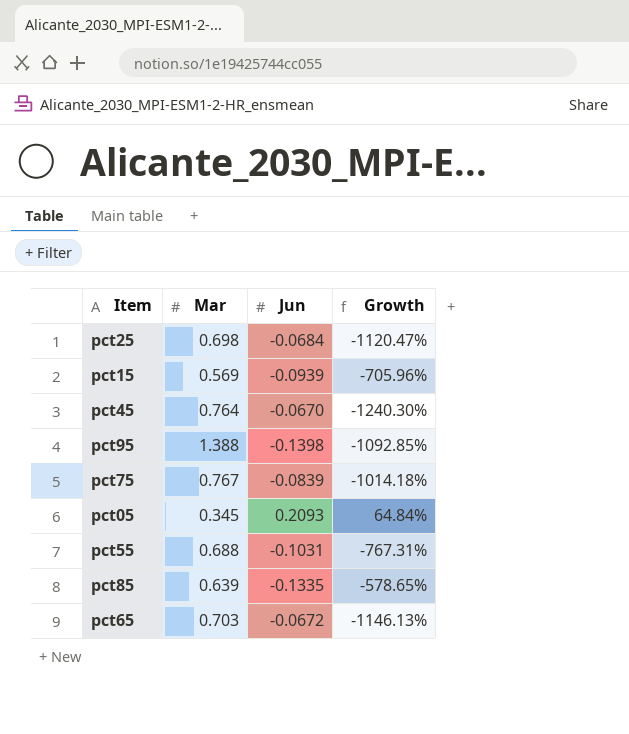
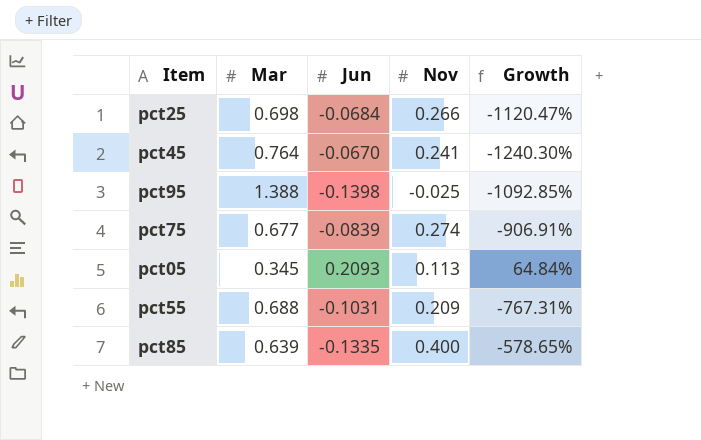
column Nov | position: none -> 4
row pct15: 0.569 | -0.0939 | -705.96% -> none
row pct65: 0.703 | -0.0672 | -1146.13% -> none
pct75 | Mar: 0.767 -> 0.677
pct75 | Growth: -1014.18% -> -906.91%

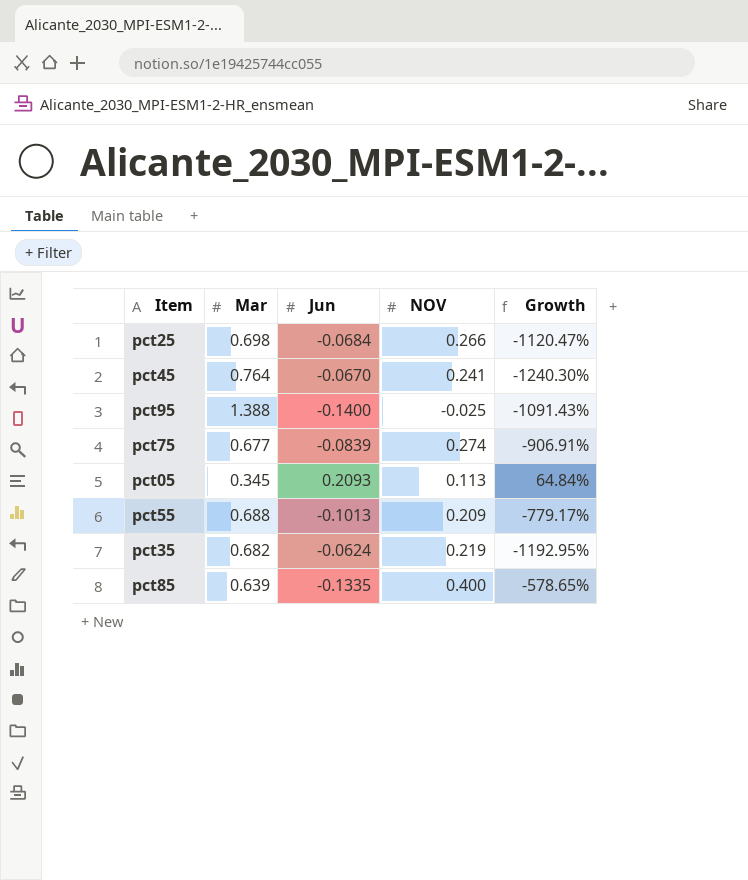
column name: Nov -> NOV
pct95 | Jun: -0.1398 -> -0.1400
pct95 | Growth: -1092.85% -> -1091.43%
pct55 | Jun: -0.1031 -> -0.1013
pct55 | Growth: -767.31% -> -779.17%
row pct35: none -> 0.682 | -0.0624 | 0.219 | -1192.95%

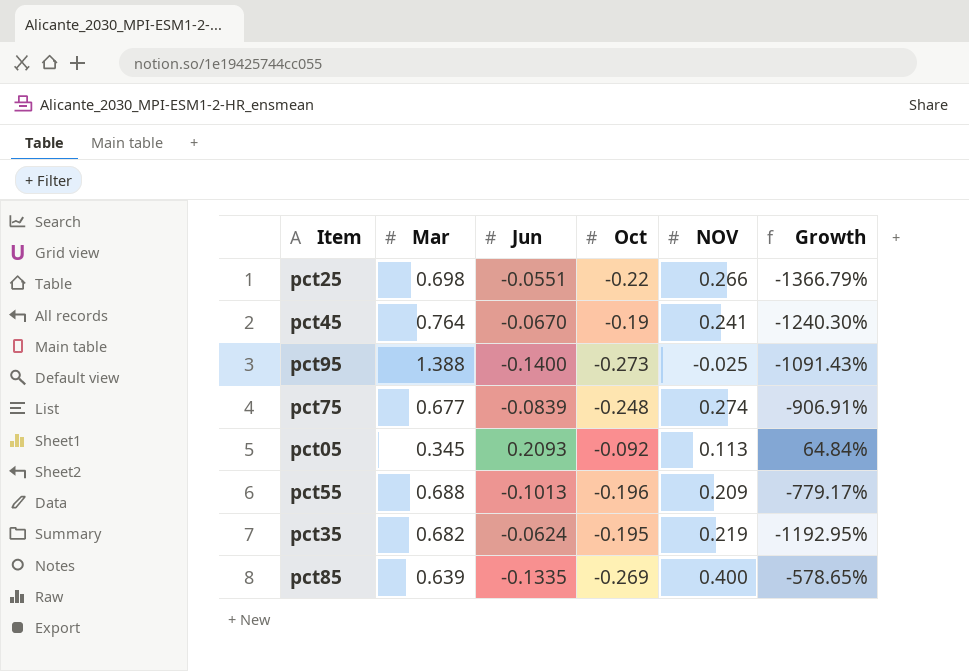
column Oct | position: none -> 4
pct25 | Jun: -0.0684 -> -0.0551
pct25 | Growth: -1120.47% -> -1366.79%

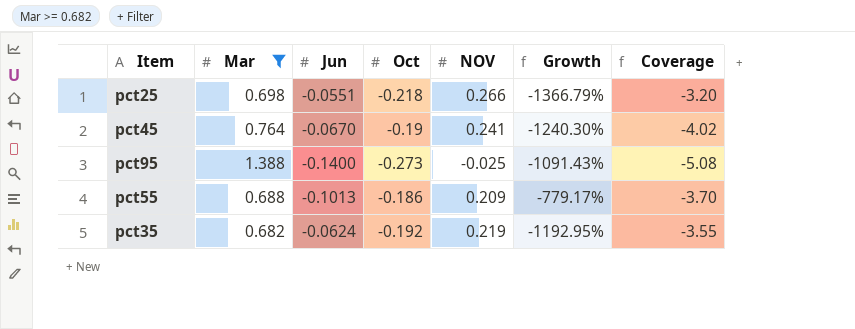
filter: none -> Mar >= 0.682
column Coverage | formula: none -> [Mar] / [Oct]
pct25 | Oct: -0.22 -> -0.218
pct55 | Oct: -0.196 -> -0.186
pct35 | Oct: -0.195 -> -0.192

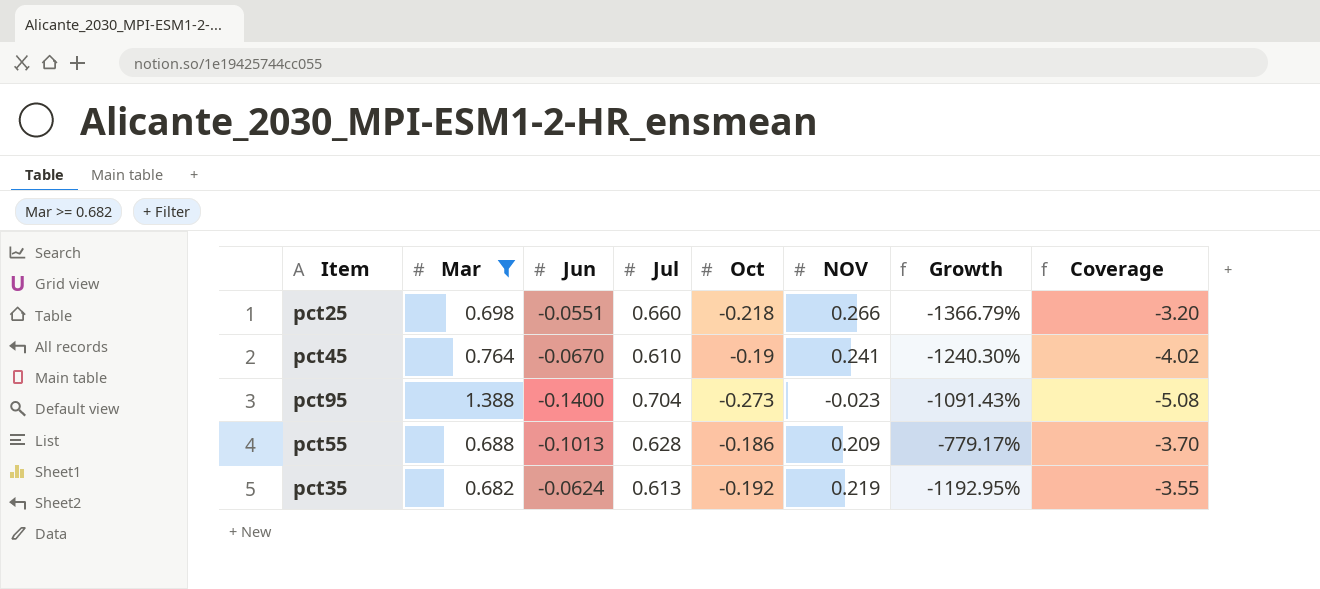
column Jul | position: none -> 4
pct95 | NOV: -0.025 -> -0.023

